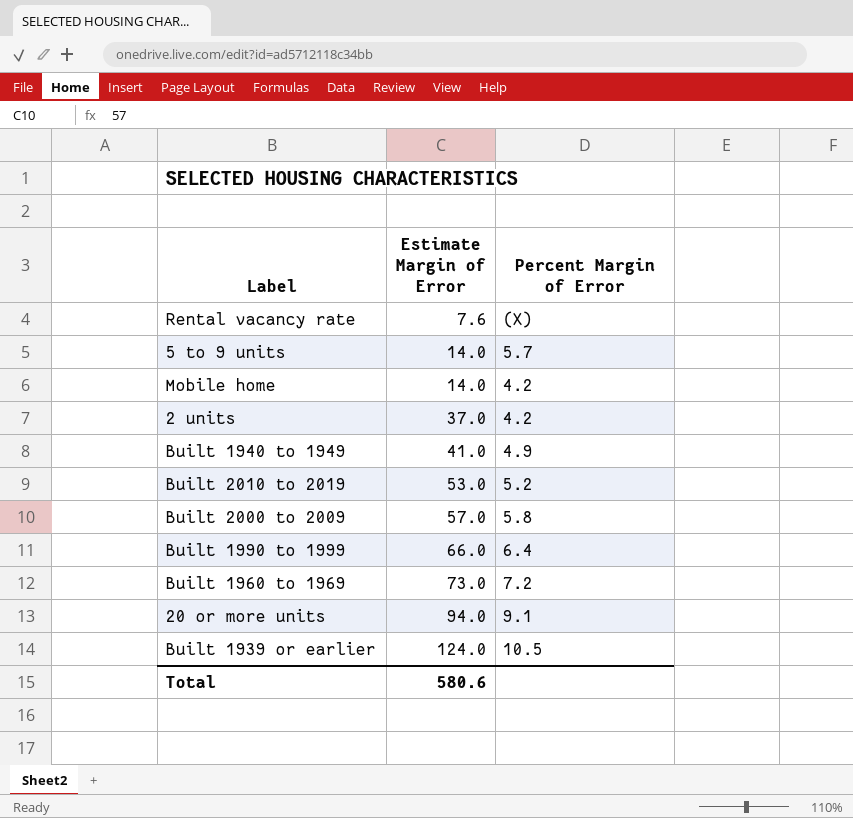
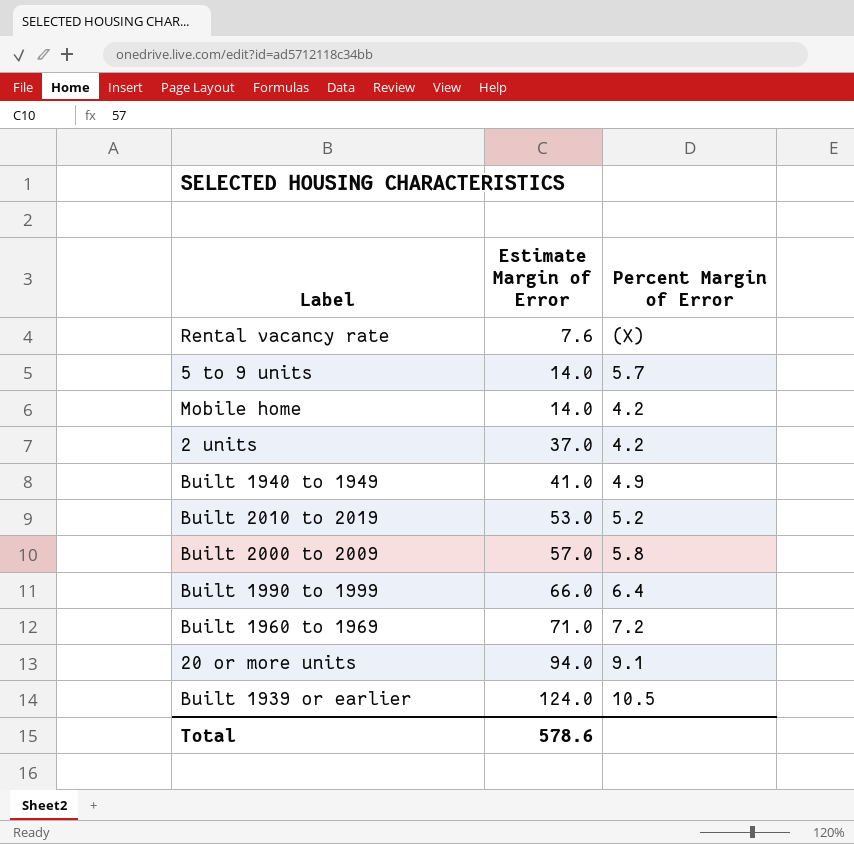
Built 1960 to 1969 | Estimate Margin of Error: 73.0 -> 71.0
Total | Estimate Margin of Error: 580.6 -> 578.6

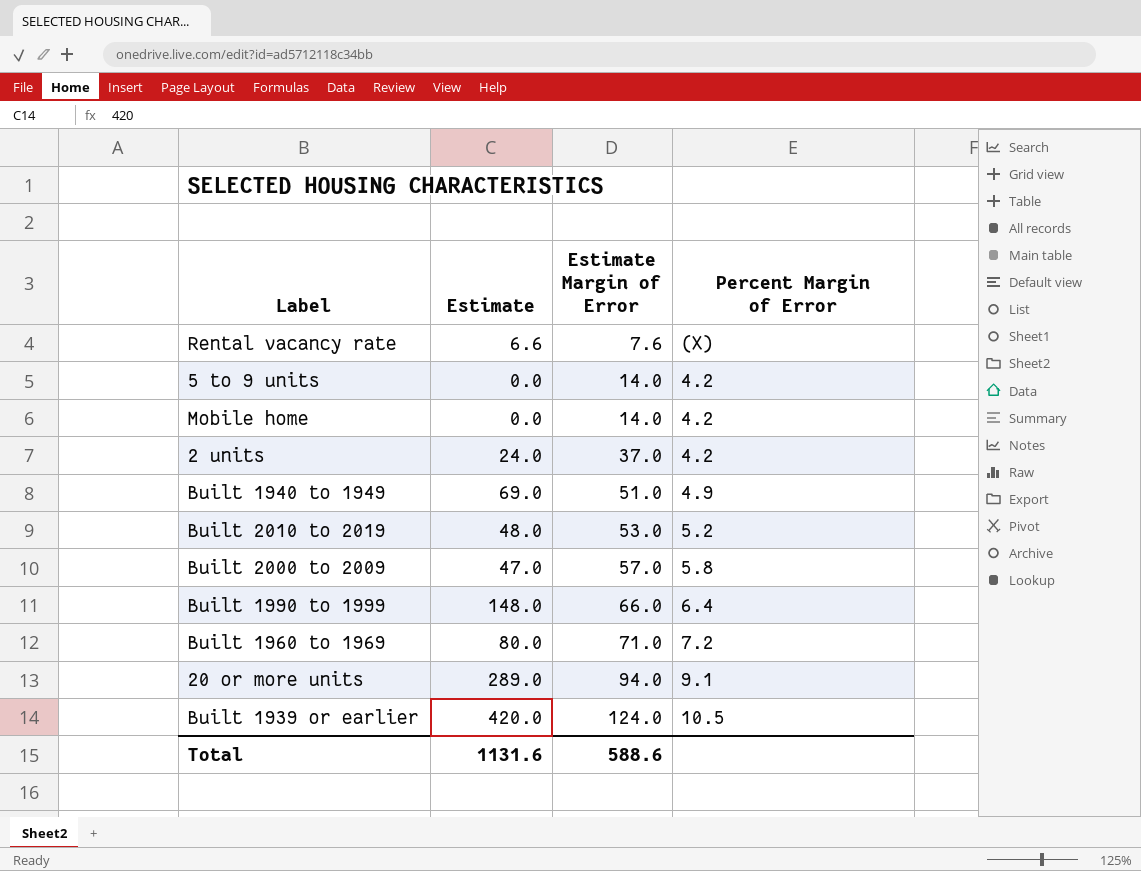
column Estimate | position: none -> 2
5 to 9 units | Percent Margin of Error: 5.7 -> 4.2
Built 1940 to 1949 | Estimate Margin of Error: 41.0 -> 51.0
Total | Estimate Margin of Error: 578.6 -> 588.6

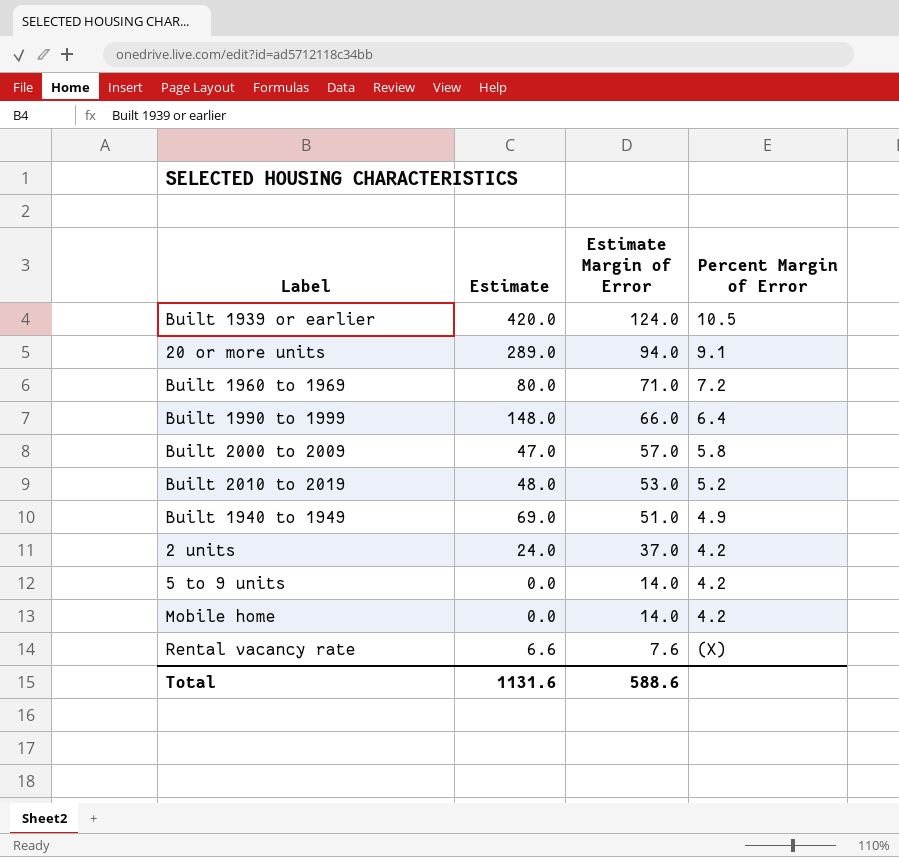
row order: Estimate Margin of Error ascending -> Estimate Margin of Error descending

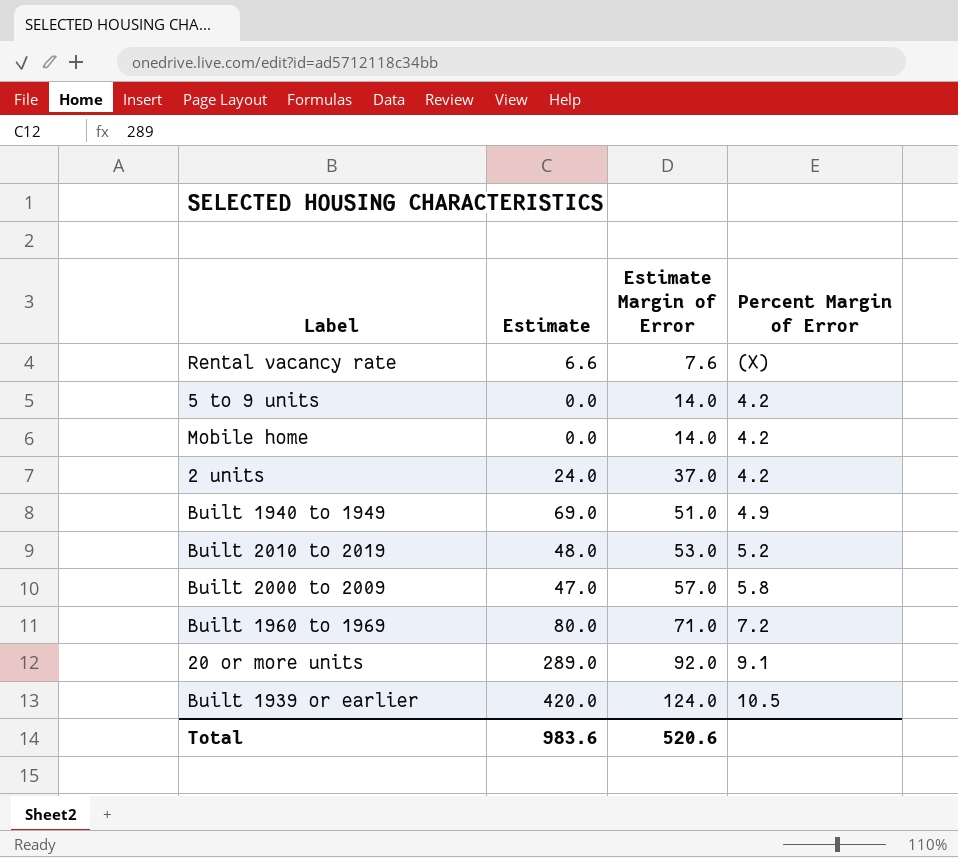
row order: Estimate Margin of Error descending -> Estimate Margin of Error ascending
row Built 1990 to 1999: 148.0 | 66.0 | 6.4 -> none
20 or more units | Estimate Margin of Error: 94.0 -> 92.0
Total | Estimate: 1131.6 -> 983.6
Total | Estimate Margin of Error: 588.6 -> 520.6

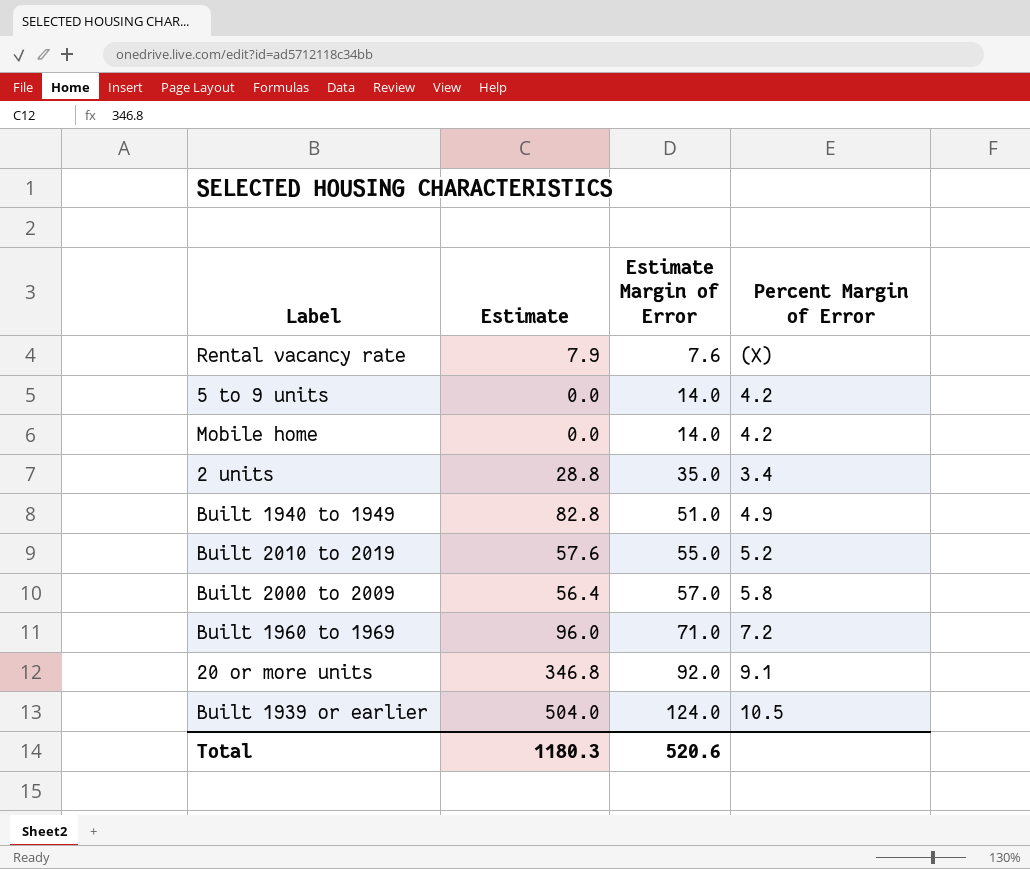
Rental vacancy rate | Estimate: 6.6 -> 7.9
2 units | Estimate: 24.0 -> 28.8
2 units | Estimate Margin of Error: 37.0 -> 35.0
2 units | Percent Margin of Error: 4.2 -> 3.4
Built 1940 to 1949 | Estimate: 69.0 -> 82.8
Built 2010 to 2019 | Estimate: 48.0 -> 57.6
Built 2010 to 2019 | Estimate Margin of Error: 53.0 -> 55.0
Built 2000 to 2009 | Estimate: 47.0 -> 56.4
Built 1960 to 1969 | Estimate: 80.0 -> 96.0
20 or more units | Estimate: 289.0 -> 346.8
Built 1939 or earlier | Estimate: 420.0 -> 504.0
Total | Estimate: 983.6 -> 1180.3

